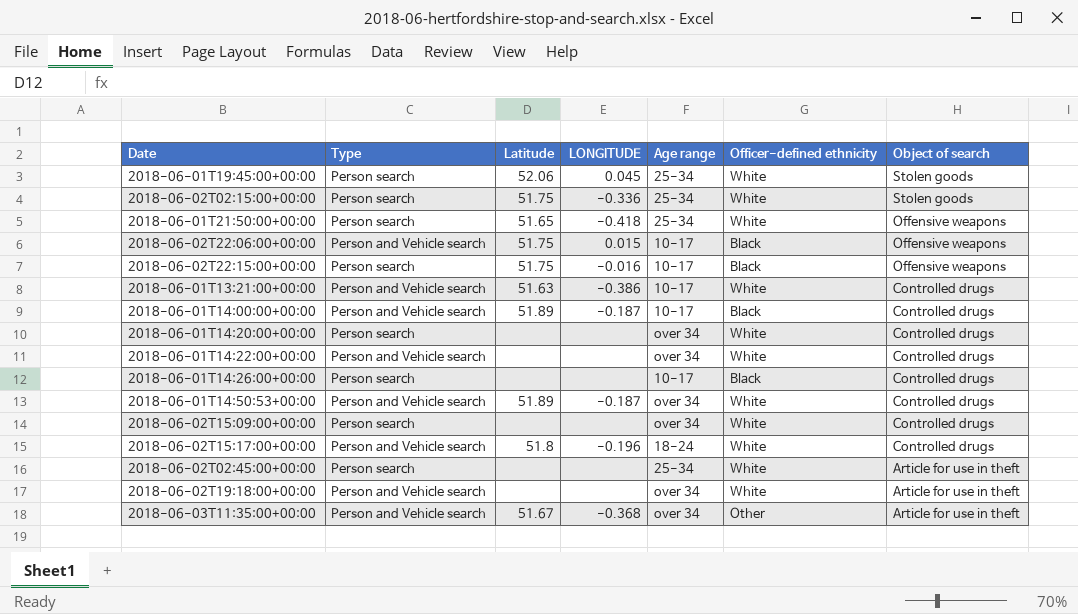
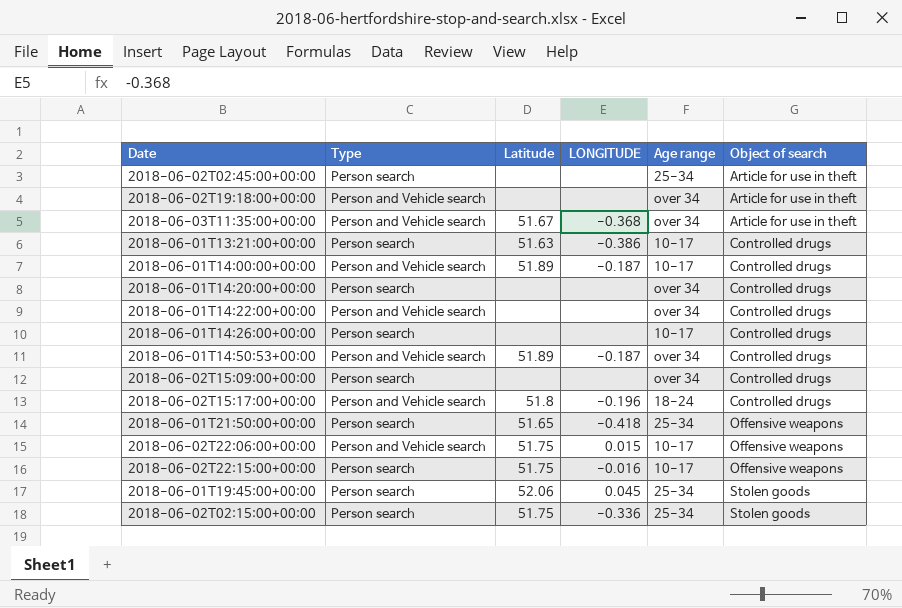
row order: Object of search descending -> Object of search ascending
column Officer-defined ethnicity | position: 6 -> none
2018-06-01T13:21:00+00:00 | Type: Person and Vehicle search -> Person search

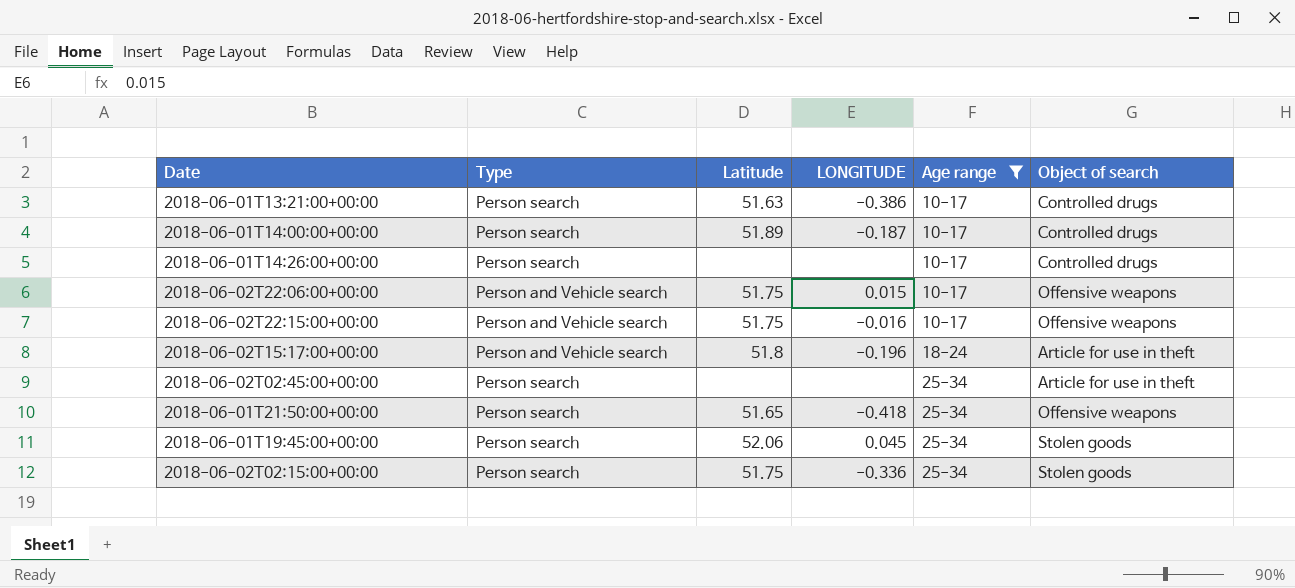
filter: none -> Age range != over 34
row order: Object of search ascending -> Age range ascending
2018-06-01T14:00:00+00:00 | Type: Person and Vehicle search -> Person search
2018-06-02T22:15:00+00:00 | Type: Person search -> Person and Vehicle search
2018-06-02T15:17:00+00:00 | Object of search: Controlled drugs -> Article for use in theft

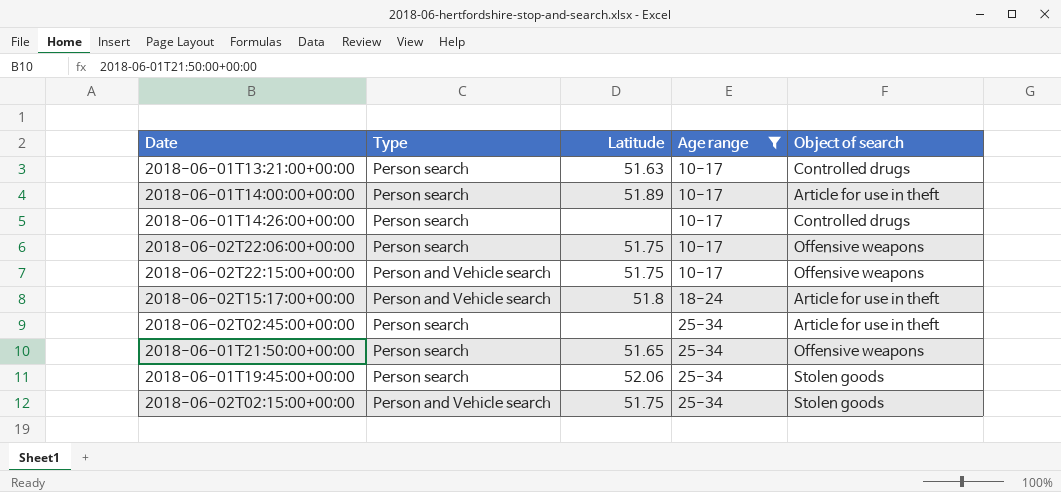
column LONGITUDE | position: 4 -> none
2018-06-01T14:00:00+00:00 | Object of search: Controlled drugs -> Article for use in theft
2018-06-02T22:06:00+00:00 | Type: Person and Vehicle search -> Person search
2018-06-02T02:15:00+00:00 | Type: Person search -> Person and Vehicle search

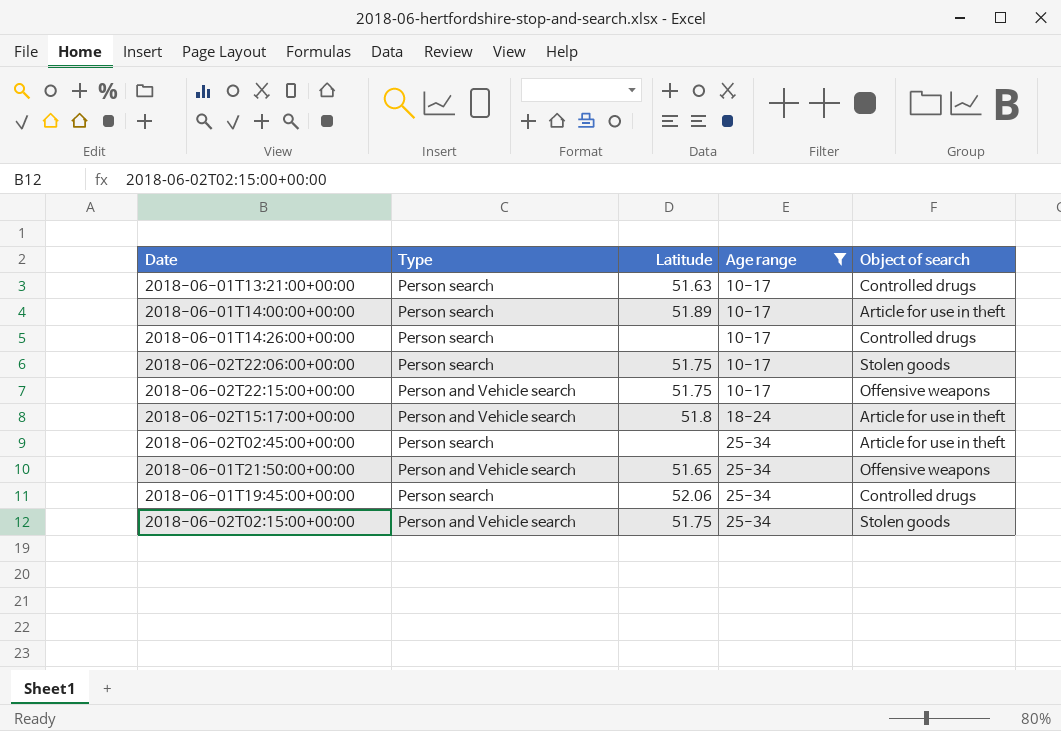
2018-06-02T22:06:00+00:00 | Object of search: Offensive weapons -> Stolen goods
2018-06-01T21:50:00+00:00 | Type: Person search -> Person and Vehicle search
2018-06-01T19:45:00+00:00 | Object of search: Stolen goods -> Controlled drugs

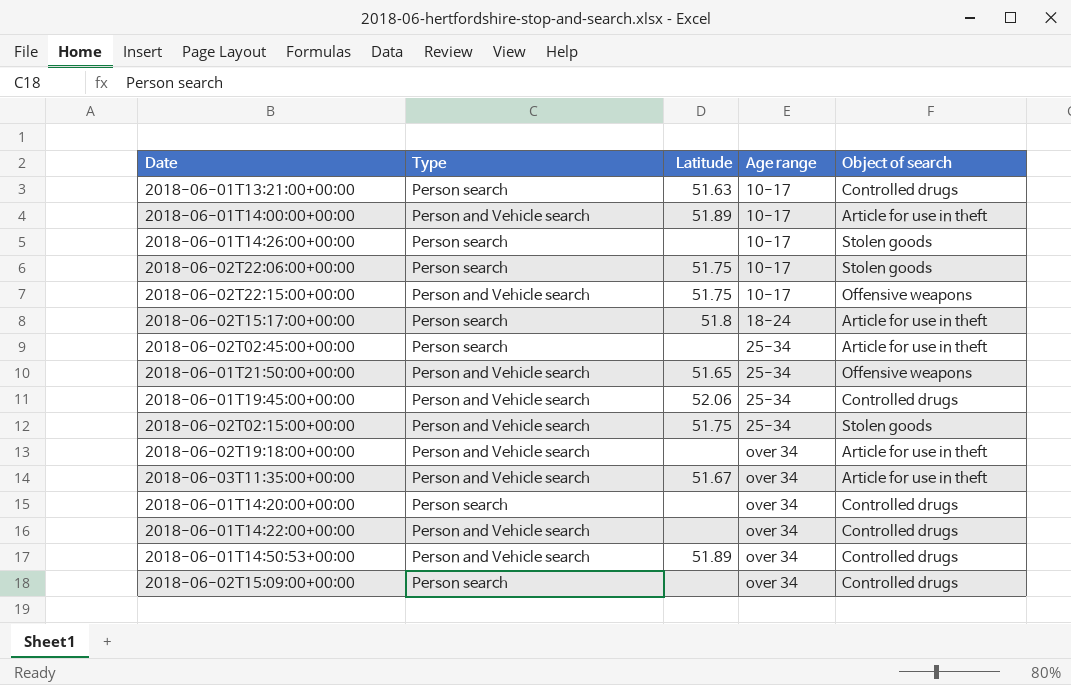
filter: Age range != over 34 -> none
2018-06-01T14:00:00+00:00 | Type: Person search -> Person and Vehicle search
2018-06-01T14:26:00+00:00 | Object of search: Controlled drugs -> Stolen goods
2018-06-02T15:17:00+00:00 | Type: Person and Vehicle search -> Person search
2018-06-01T19:45:00+00:00 | Type: Person search -> Person and Vehicle search

